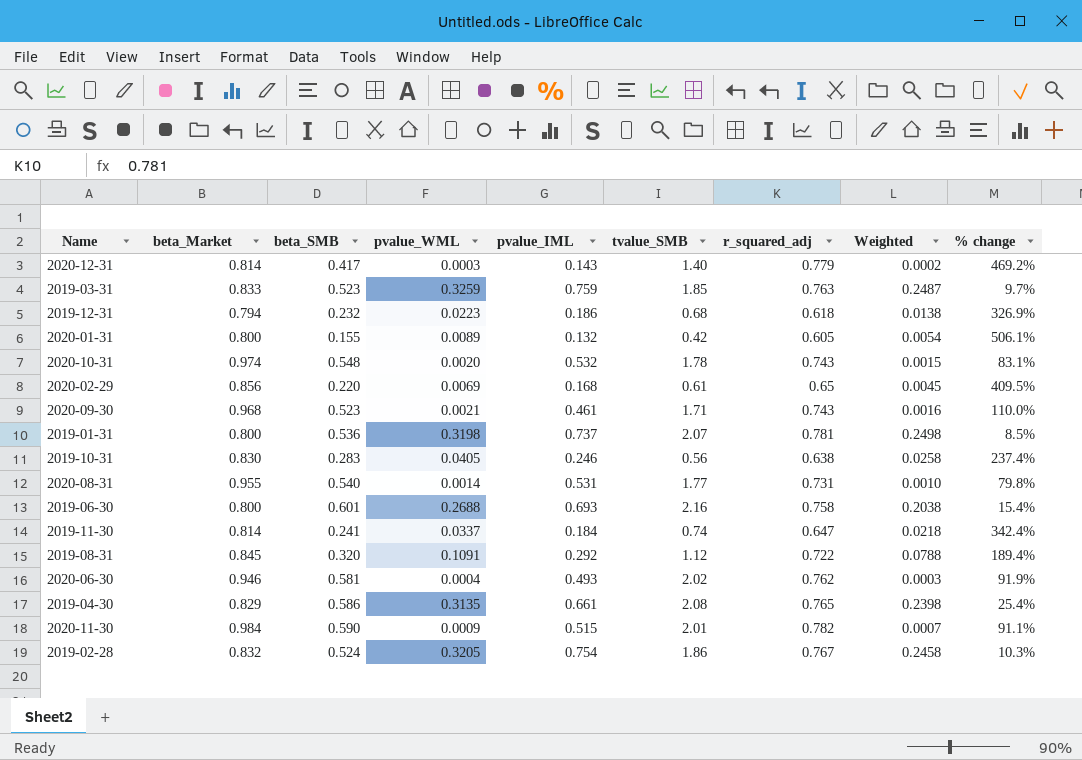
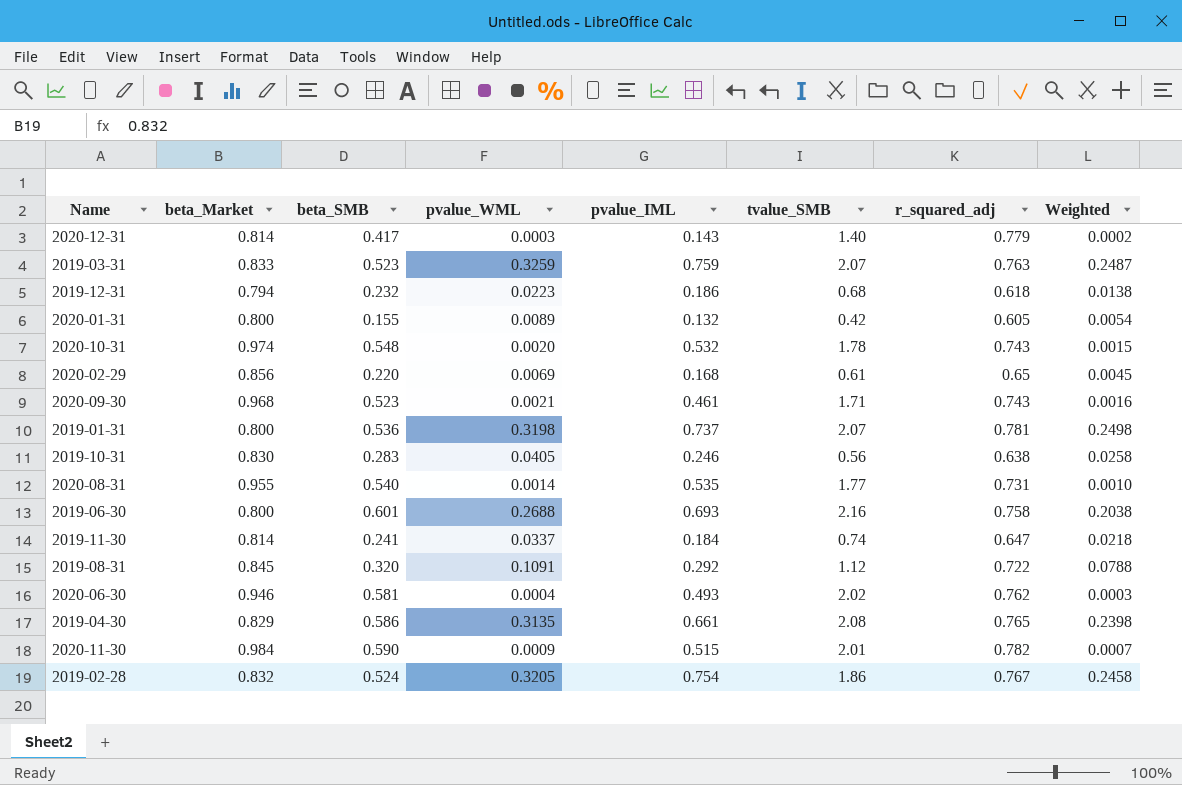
column % change | formula: ([beta_Market] - [pvalue_IML]) / [pvalue_IML] -> none
2019-03-31 | tvalue_SMB: 1.85 -> 2.07
2020-08-31 | pvalue_IML: 0.531 -> 0.535

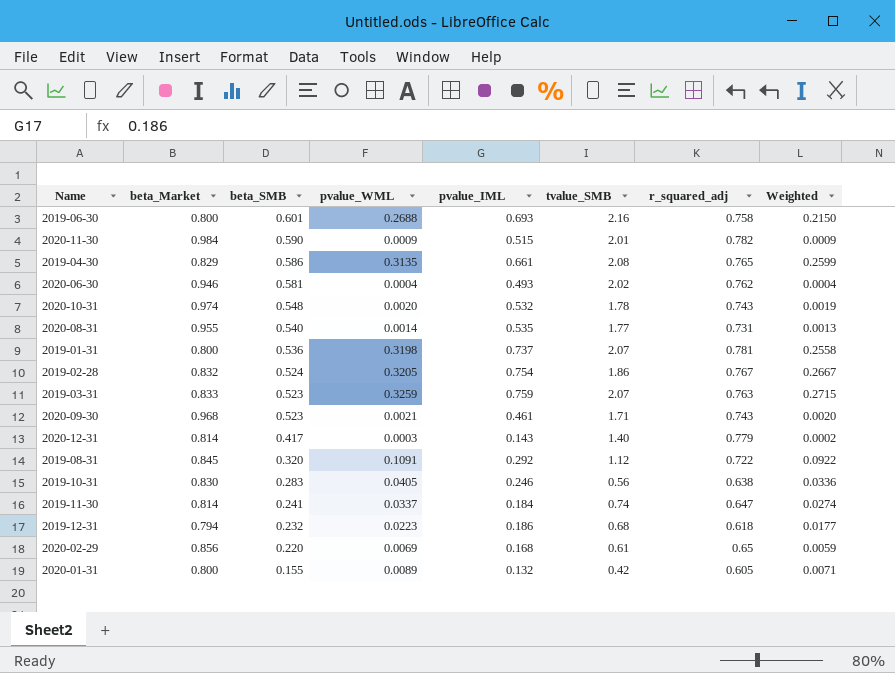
row order: none -> beta_SMB descending
column Weighted | formula: [pvalue_WML] * [r_squared_adj] -> [beta_Market] * [pvalue_WML]

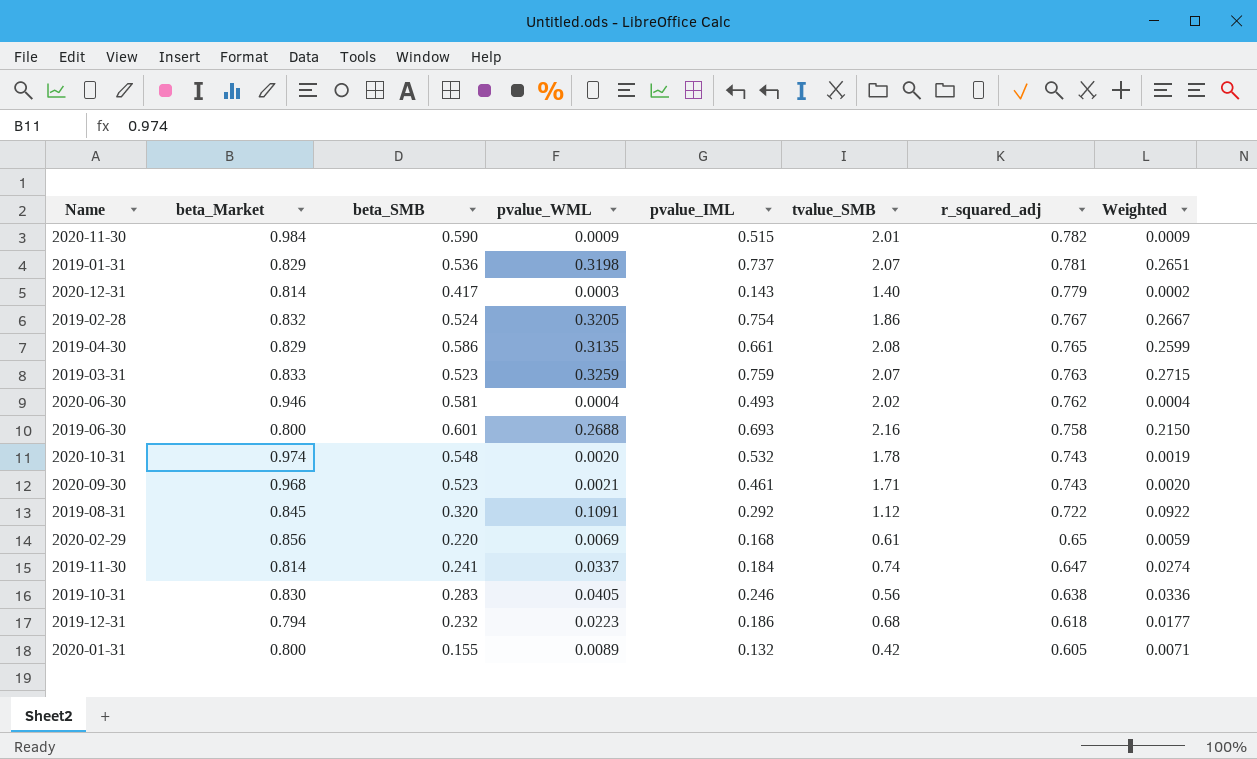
row order: beta_SMB descending -> r_squared_adj descending
row 2020-08-31: 0.955 | 0.540 | 0.0014 | 0.535 | 1.77 | 0.731 | 0.0013 -> none
2019-01-31 | beta_Market: 0.800 -> 0.829
2019-01-31 | Weighted: 0.2558 -> 0.2651

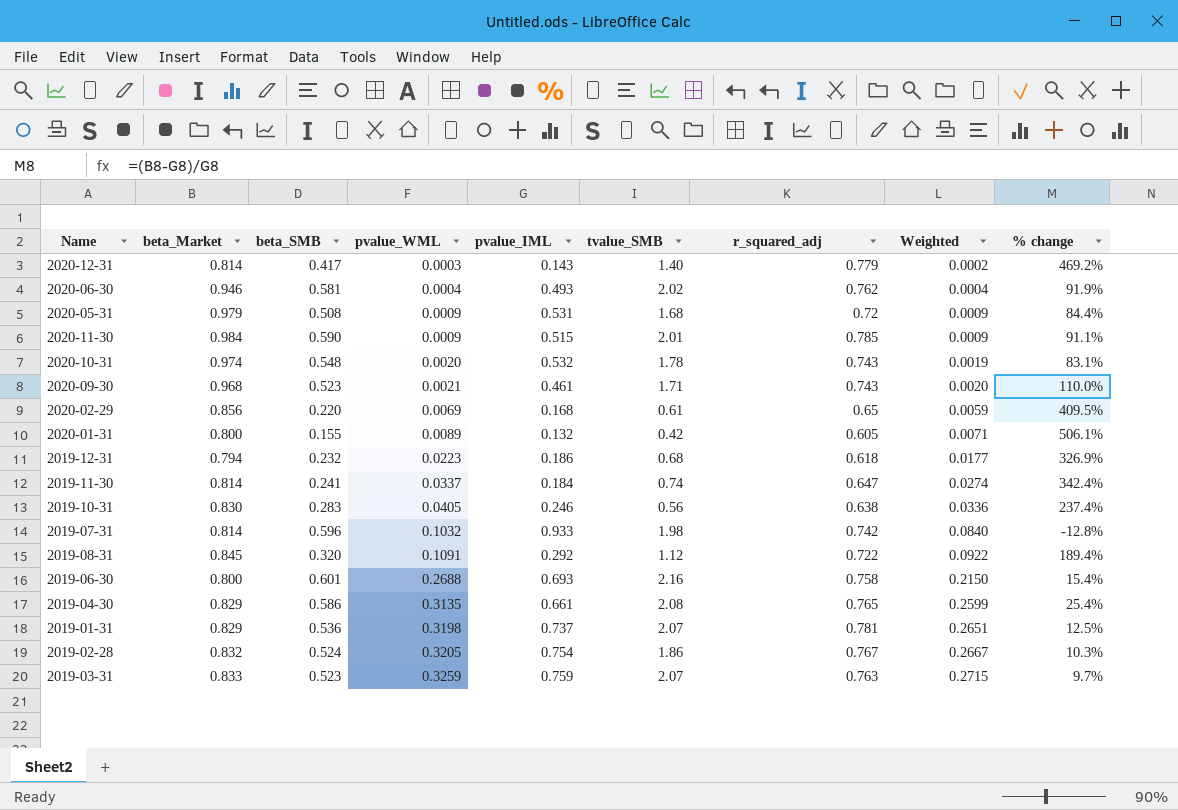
row order: r_squared_adj descending -> pvalue_WML ascending
column % change | formula: none -> ([beta_Market] - [pvalue_IML]) / [pvalue_IML]
row 2020-05-31: none -> 0.979 | 0.508 | 0.0009 | 0.531 | 1.68 | 0.72 | 0.0009 | 84.4%
2020-11-30 | r_squared_adj: 0.782 -> 0.785
row 2019-07-31: none -> 0.814 | 0.596 | 0.1032 | 0.933 | 1.98 | 0.742 | 0.0840 | -12.8%

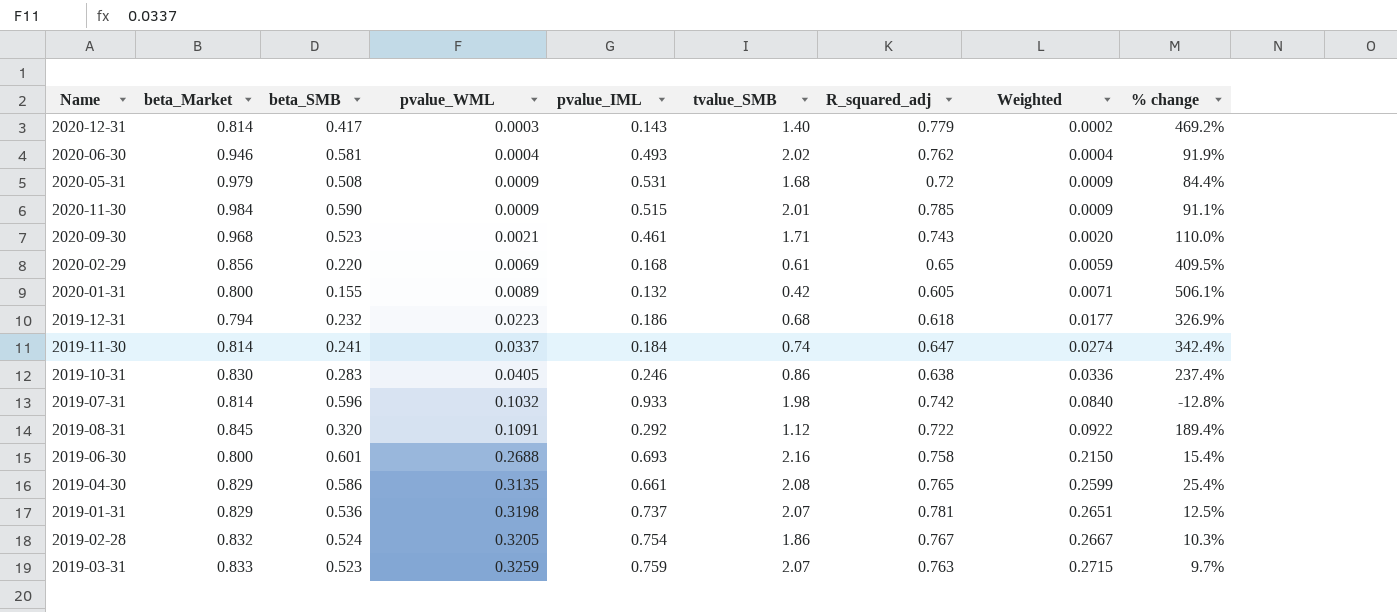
column name: r_squared_adj -> R_squared_adj
row 2020-10-31: 0.974 | 0.548 | 0.0020 | 0.532 | 1.78 | 0.743 | 0.0019 | 83.1% -> none
2019-10-31 | tvalue_SMB: 0.56 -> 0.86

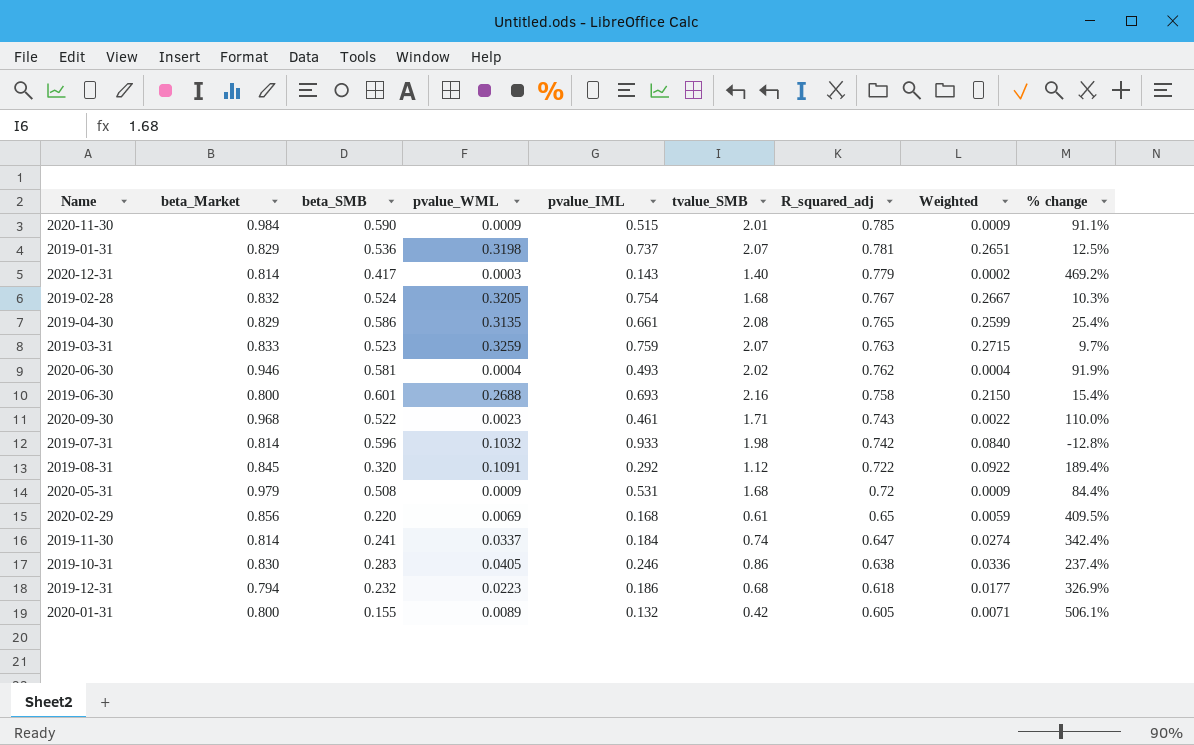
row order: pvalue_WML ascending -> R_squared_adj descending
2019-02-28 | tvalue_SMB: 1.86 -> 1.68
2020-09-30 | beta_SMB: 0.523 -> 0.522
2020-09-30 | pvalue_WML: 0.0021 -> 0.0023
2020-09-30 | Weighted: 0.0020 -> 0.0022

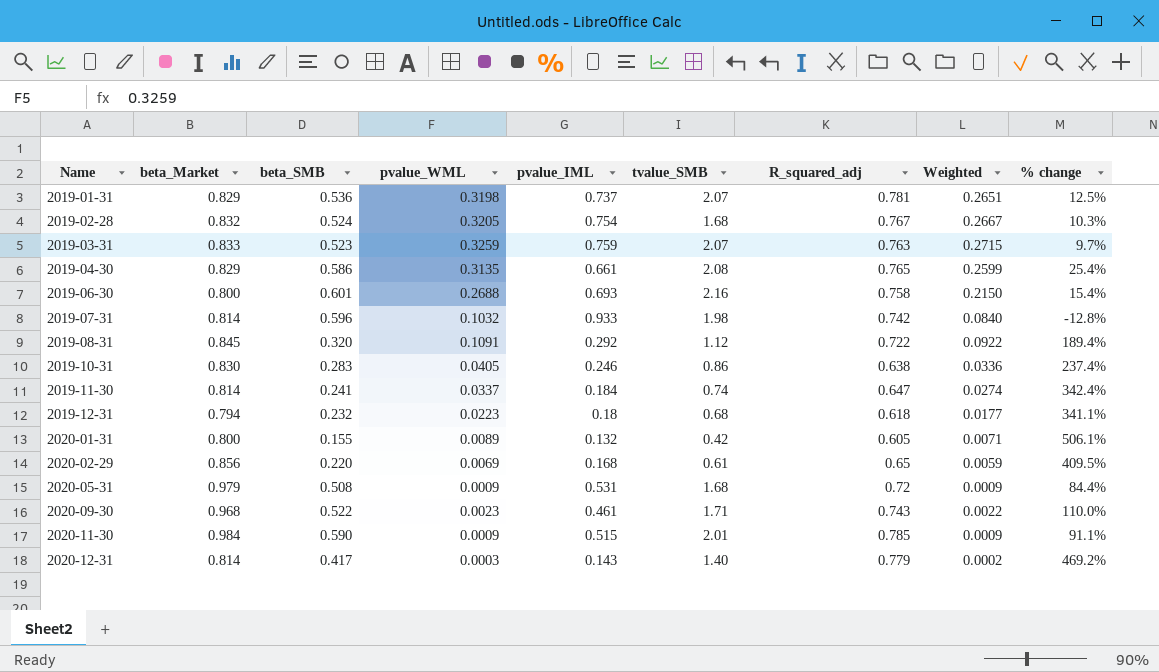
row order: R_squared_adj descending -> Name ascending
row 2020-06-30: 0.946 | 0.581 | 0.0004 | 0.493 | 2.02 | 0.762 | 0.0004 | 91.9% -> none
2019-12-31 | pvalue_IML: 0.186 -> 0.18
2019-12-31 | % change: 326.9% -> 341.1%

